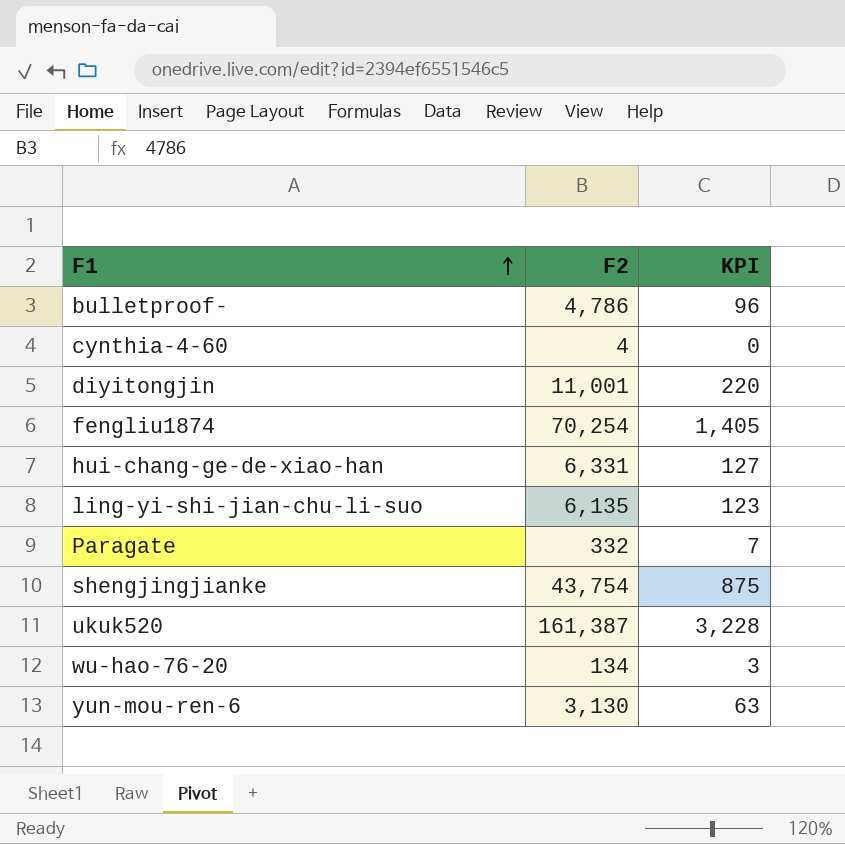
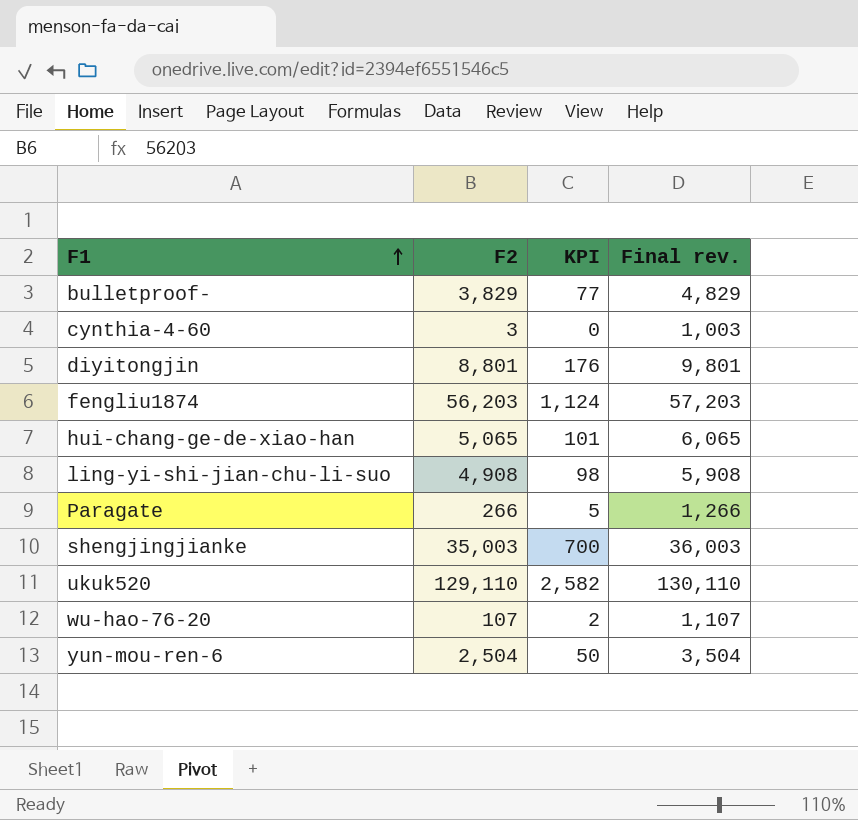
column Final rev. | formula: none -> [F2] + 1000
bulletproof- | F2: 4,786 -> 3,829
bulletproof- | KPI: 96 -> 77
cynthia-4-60 | F2: 4 -> 3
diyitongjin | F2: 11,001 -> 8,801
diyitongjin | KPI: 220 -> 176
fengliu1874 | F2: 70,254 -> 56,203
fengliu1874 | KPI: 1,405 -> 1,124
hui-chang-ge-de-xiao-han | F2: 6,331 -> 5,065
hui-chang-ge-de-xiao-han | KPI: 127 -> 101
ling-yi-shi-jian-chu-li-suo | F2: 6,135 -> 4,908
ling-yi-shi-jian-chu-li-suo | KPI: 123 -> 98
Paragate | F2: 332 -> 266
Paragate | KPI: 7 -> 5
shengjingjianke | F2: 43,754 -> 35,003
shengjingjianke | KPI: 875 -> 700
ukuk520 | F2: 161,387 -> 129,110
ukuk520 | KPI: 3,228 -> 2,582
wu-hao-76-20 | F2: 134 -> 107
wu-hao-76-20 | KPI: 3 -> 2
yun-mou-ren-6 | F2: 3,130 -> 2,504
yun-mou-ren-6 | KPI: 63 -> 50

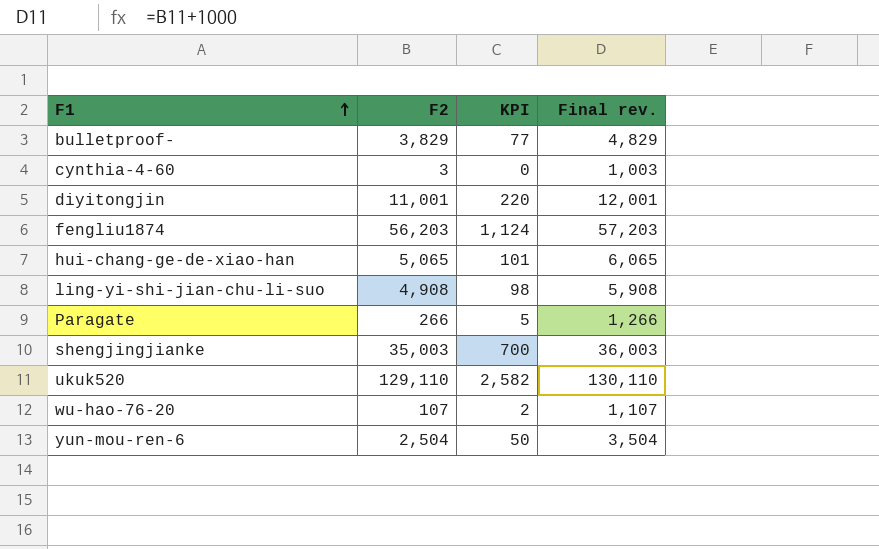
diyitongjin | F2: 8,801 -> 11,001
diyitongjin | KPI: 176 -> 220
diyitongjin | Final rev.: 9,801 -> 12,001

